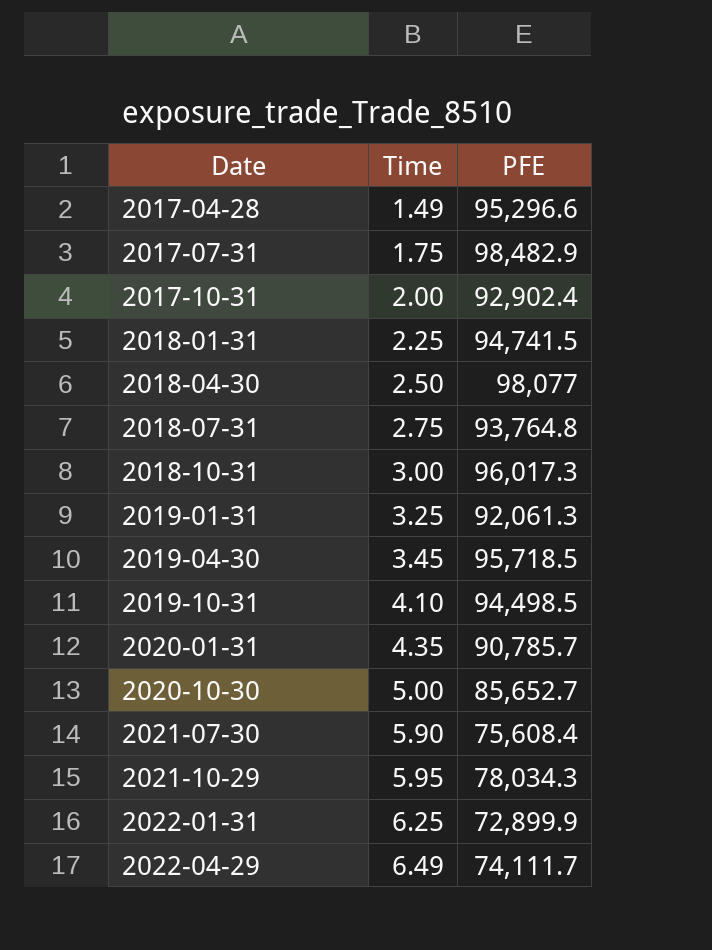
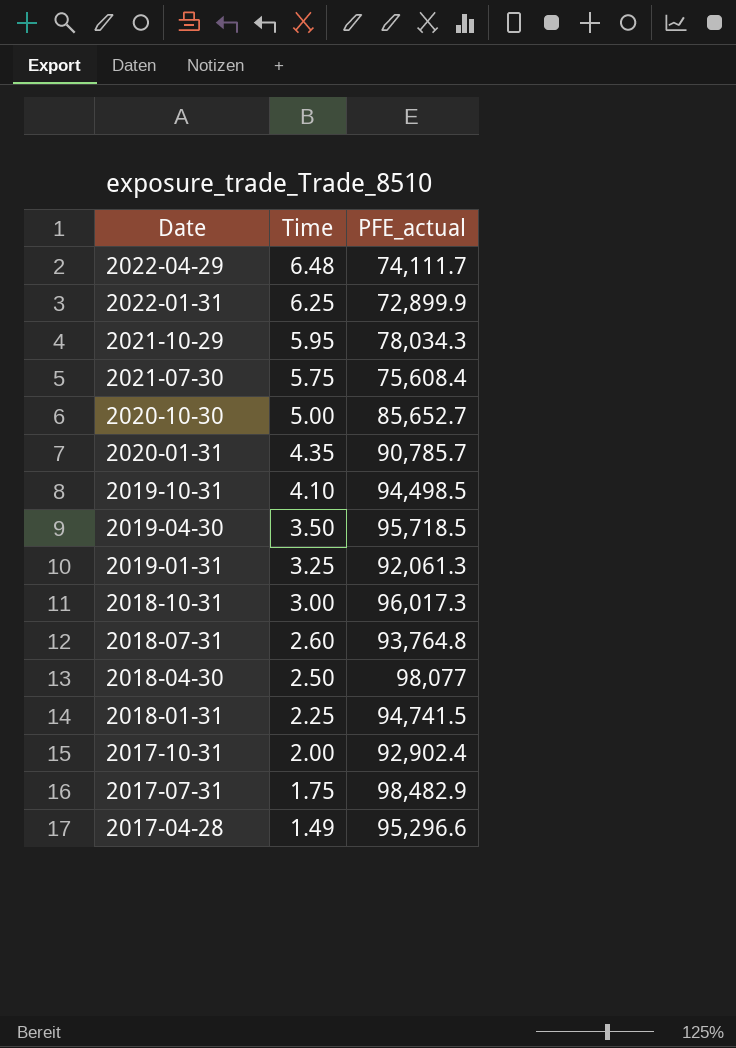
row order: Date ascending -> Date descending
column name: PFE -> PFE_actual
2022-04-29 | Time: 6.49 -> 6.48
2021-07-30 | Time: 5.90 -> 5.75
2019-04-30 | Time: 3.45 -> 3.50
2018-07-31 | Time: 2.75 -> 2.60

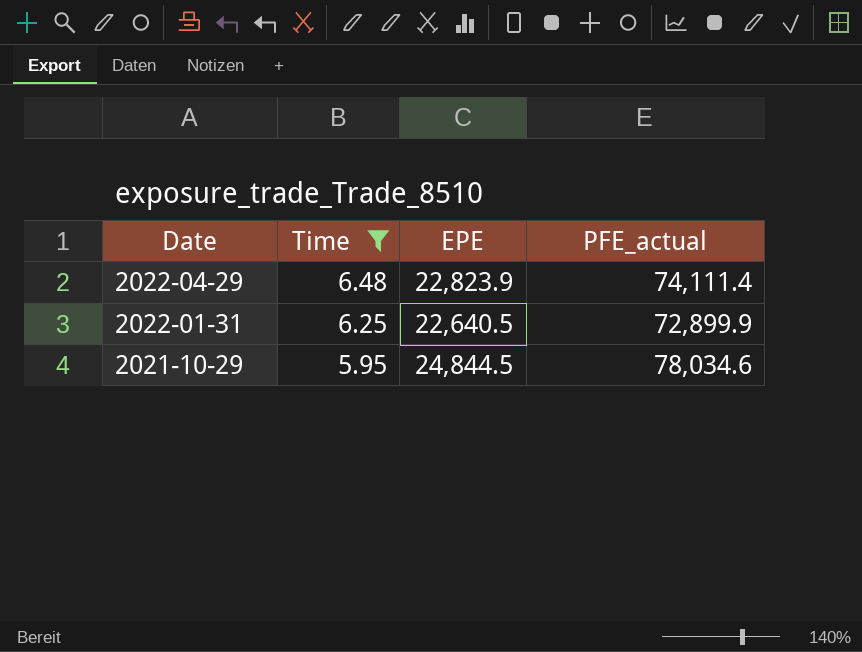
filter: none -> Time >= 5.95
column EPE | position: none -> 3
2022-04-29 | PFE_actual: 74,111.7 -> 74,111.4
2021-10-29 | PFE_actual: 78,034.3 -> 78,034.6

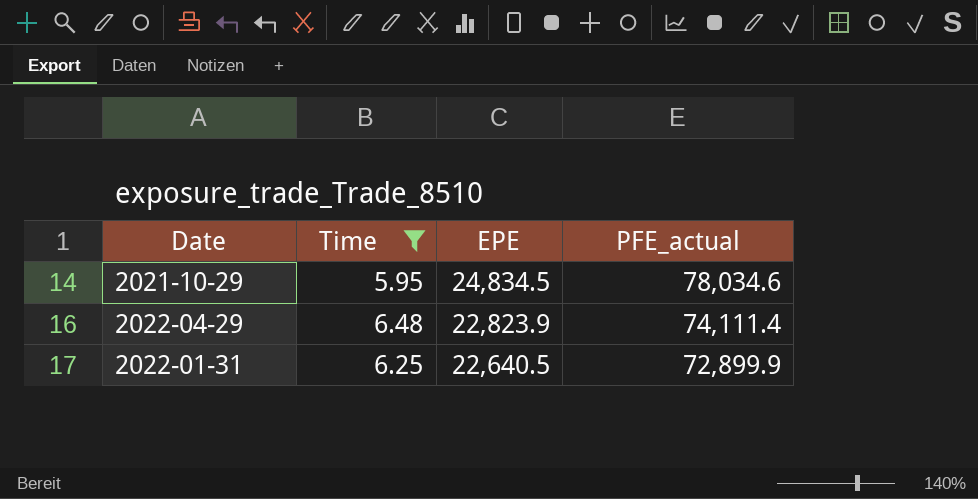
row order: Date descending -> EPE descending
2021-10-29 | EPE: 24,844.5 -> 24,834.5

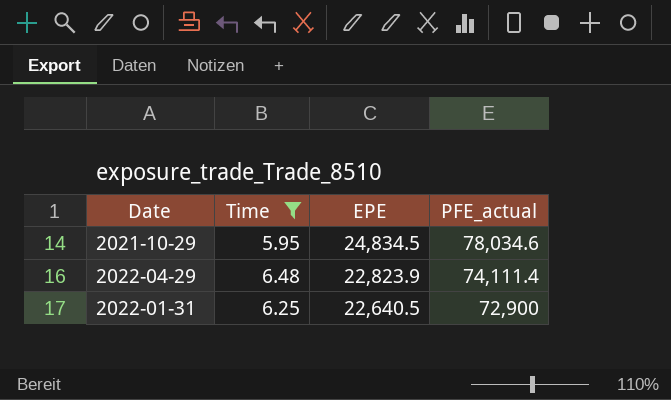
2022-01-31 | PFE_actual: 72,899.9 -> 72,900

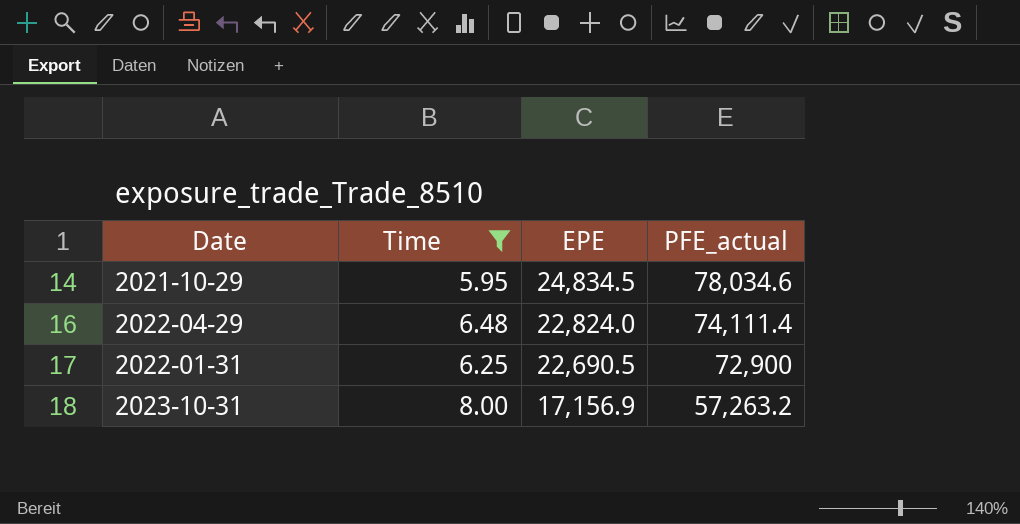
2022-04-29 | EPE: 22,823.9 -> 22,824.0
2022-01-31 | EPE: 22,640.5 -> 22,690.5
row 2023-10-31: none -> 8.00 | 17,156.9 | 57,263.2

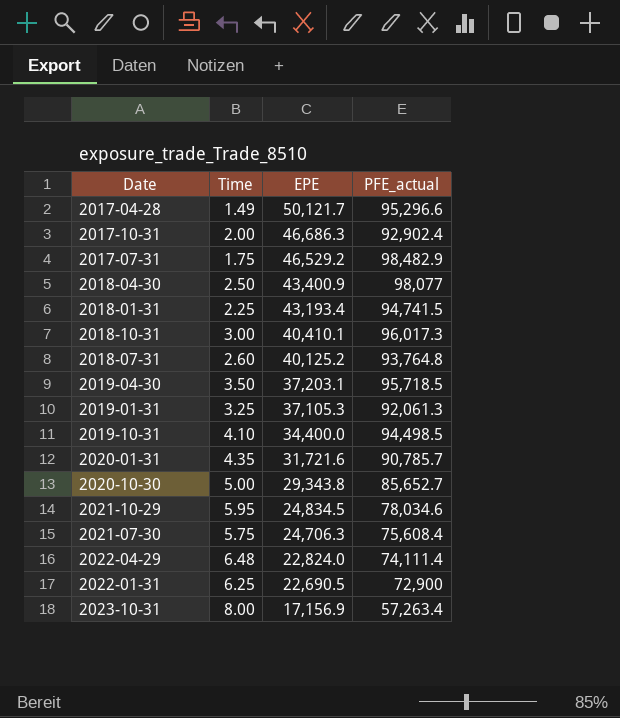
filter: Time >= 5.95 -> none
2023-10-31 | PFE_actual: 57,263.2 -> 57,263.4

